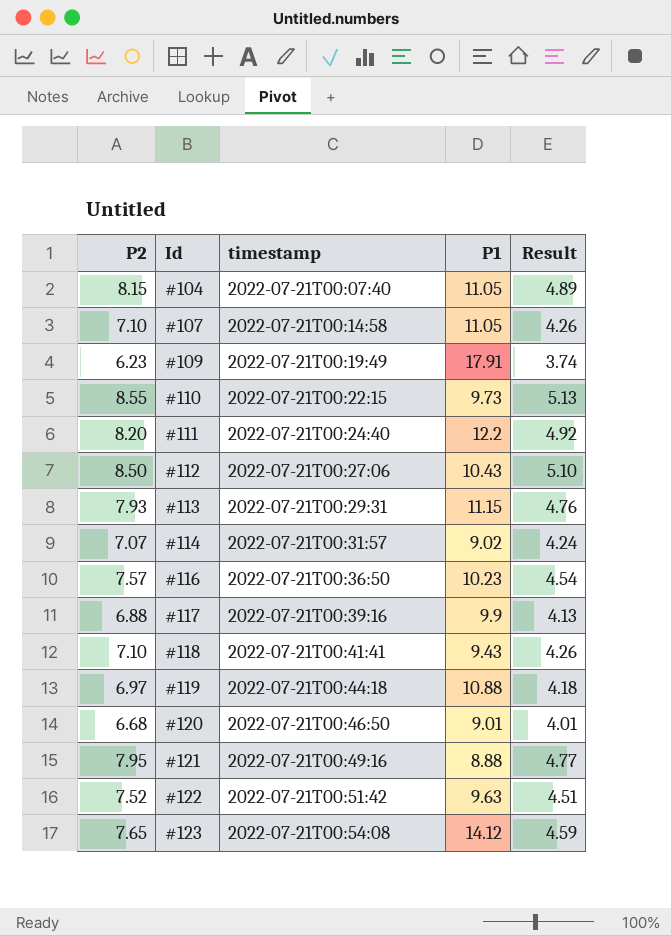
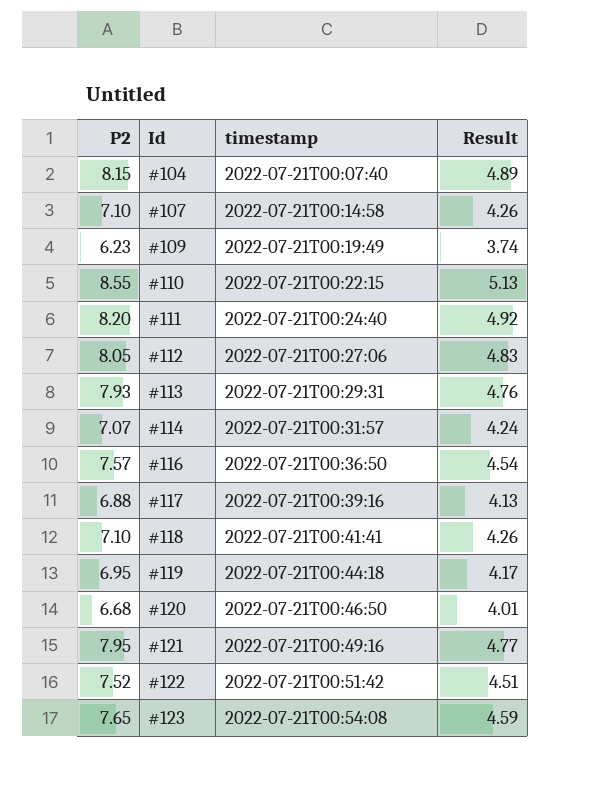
column P1 | position: 4 -> none
#112 | P2: 8.50 -> 8.05
#112 | Result: 5.10 -> 4.83
#119 | P2: 6.97 -> 6.95
#119 | Result: 4.18 -> 4.17

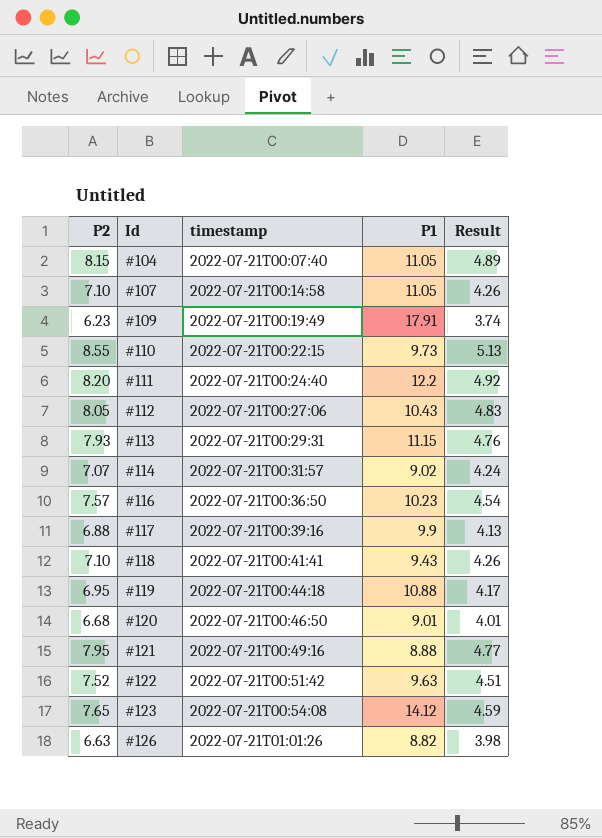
column P1 | position: none -> 4
row #126: none -> 6.63 | 2022-07-21T01:01:26 | 8.82 | 3.98

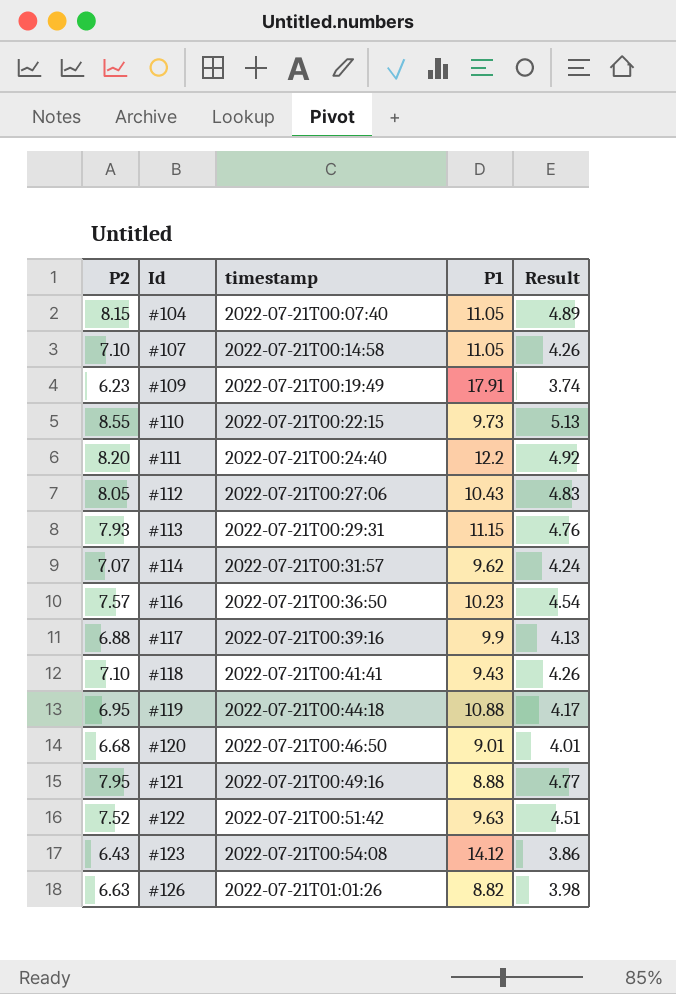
#114 | P1: 9.02 -> 9.62
#123 | P2: 7.65 -> 6.43
#123 | Result: 4.59 -> 3.86

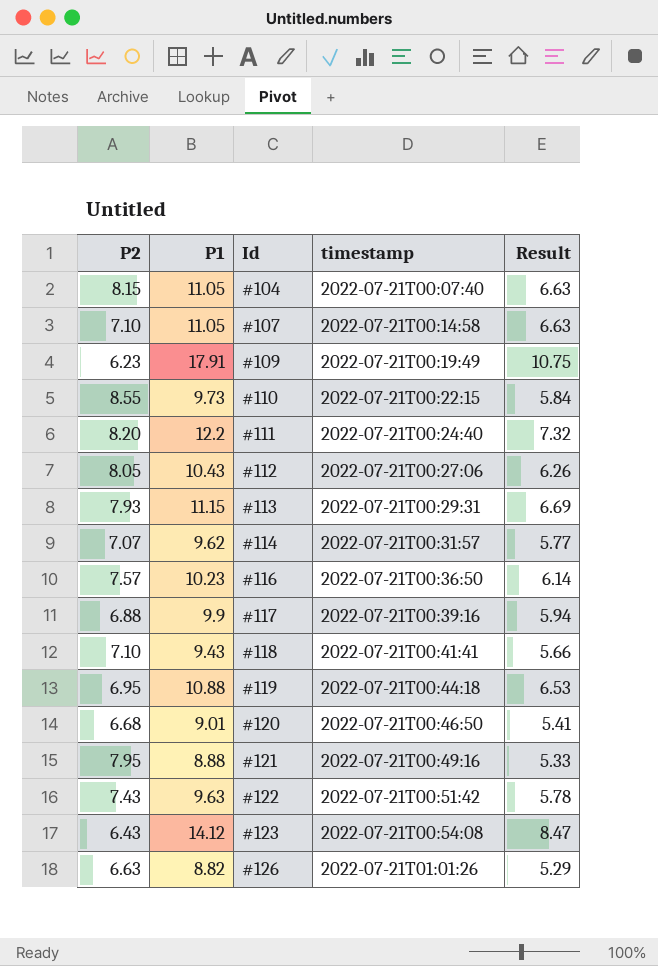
column P1 | position: 4 -> 2
column Result | formula: [P2] * 0.6 -> [P1] * 0.6
#122 | P2: 7.52 -> 7.43

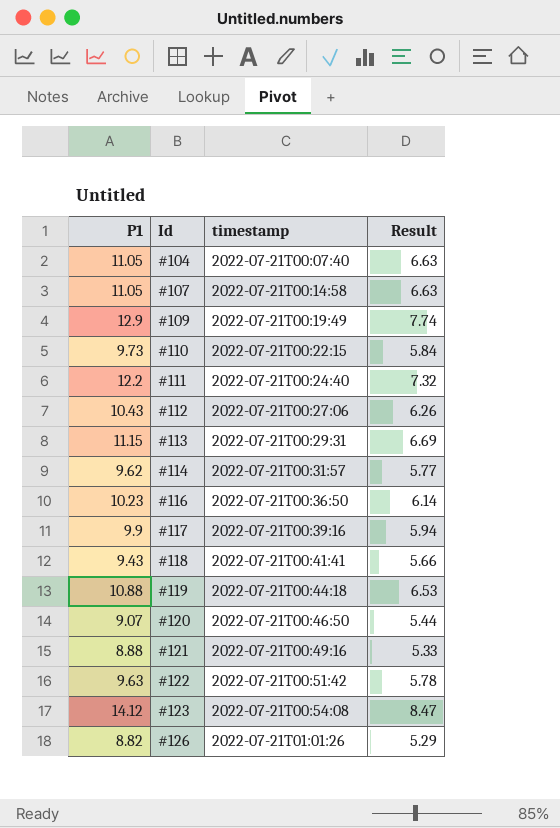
column P2 | position: 1 -> none
#109 | P1: 17.91 -> 12.9
#109 | Result: 10.75 -> 7.74
#120 | P1: 9.01 -> 9.07
#120 | Result: 5.41 -> 5.44

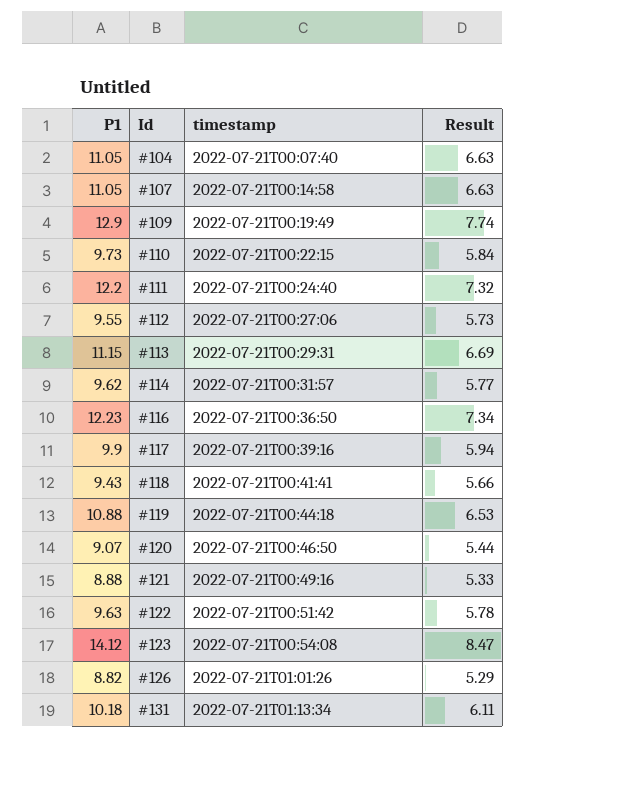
#112 | P1: 10.43 -> 9.55
#112 | Result: 6.26 -> 5.73
#116 | P1: 10.23 -> 12.23
#116 | Result: 6.14 -> 7.34
row #131: none -> 10.18 | 2022-07-21T01:13:34 | 6.11

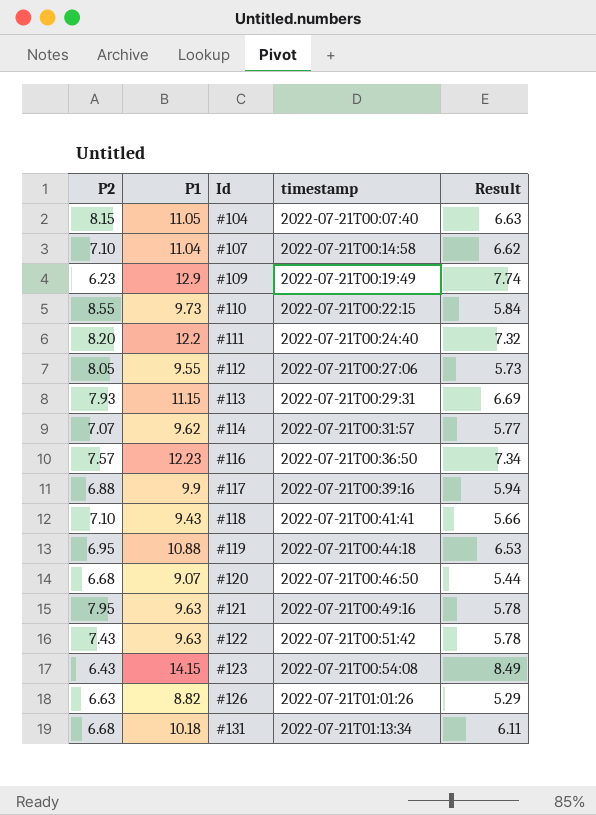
column P2 | position: none -> 1
#107 | P1: 11.05 -> 11.04
#107 | Result: 6.63 -> 6.62
#121 | P1: 8.88 -> 9.63
#121 | Result: 5.33 -> 5.78
#123 | P1: 14.12 -> 14.15
#123 | Result: 8.47 -> 8.49

